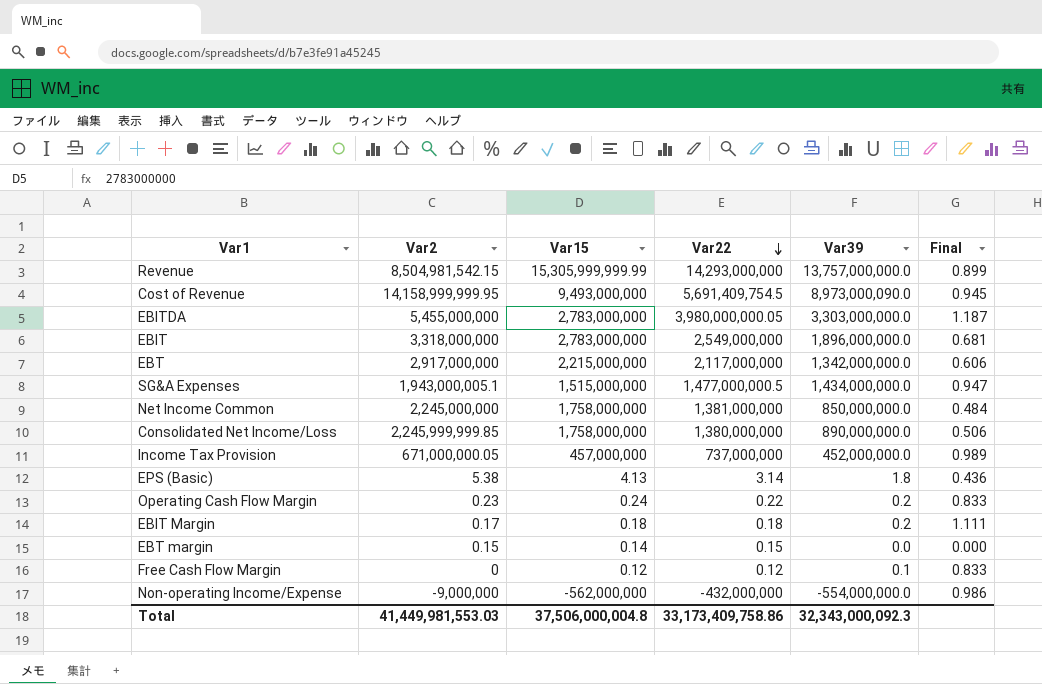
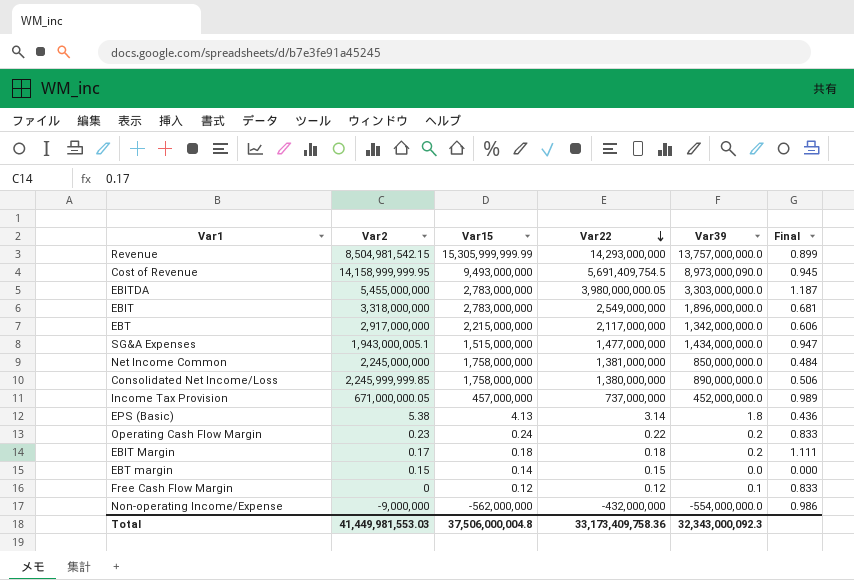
SG&A Expenses | Var22: 1,477,000,000.5 -> 1,477,000,000
Total | Var22: 33,173,409,758.86 -> 33,173,409,758.36

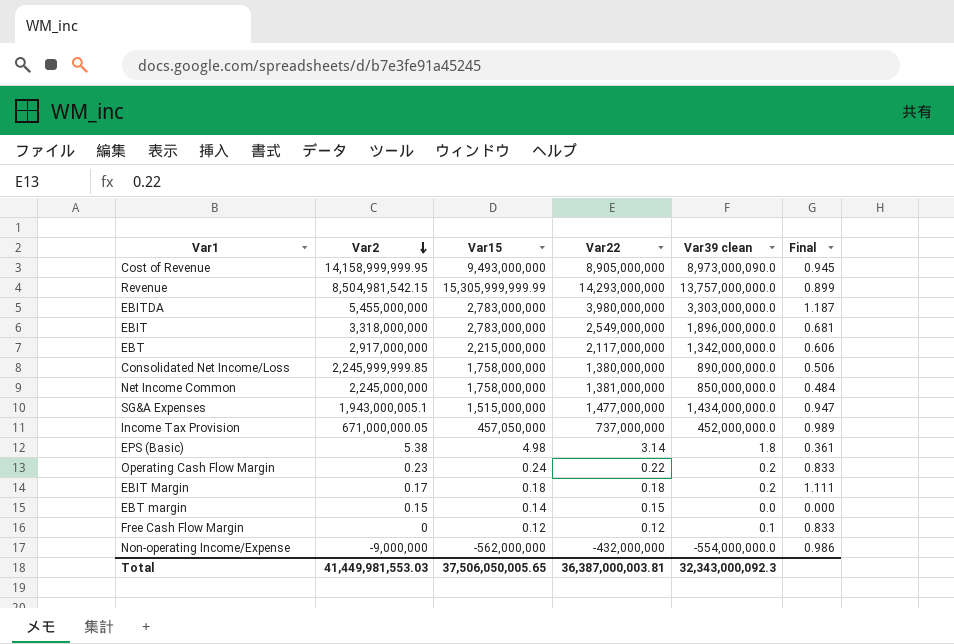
row order: Var22 descending -> Var2 descending
column name: Var39 -> Var39 clean
Cost of Revenue | Var22: 5,691,409,754.5 -> 8,905,000,000
EBITDA | Var22: 3,980,000,000.05 -> 3,980,000,000
Income Tax Provision | Var15: 457,000,000 -> 457,050,000
EPS (Basic) | Var15: 4.13 -> 4.98
EPS (Basic) | Final: 0.436 -> 0.361
Total | Var15: 37,506,000,004.8 -> 37,506,050,005.65
Total | Var22: 33,173,409,758.36 -> 36,387,000,003.81

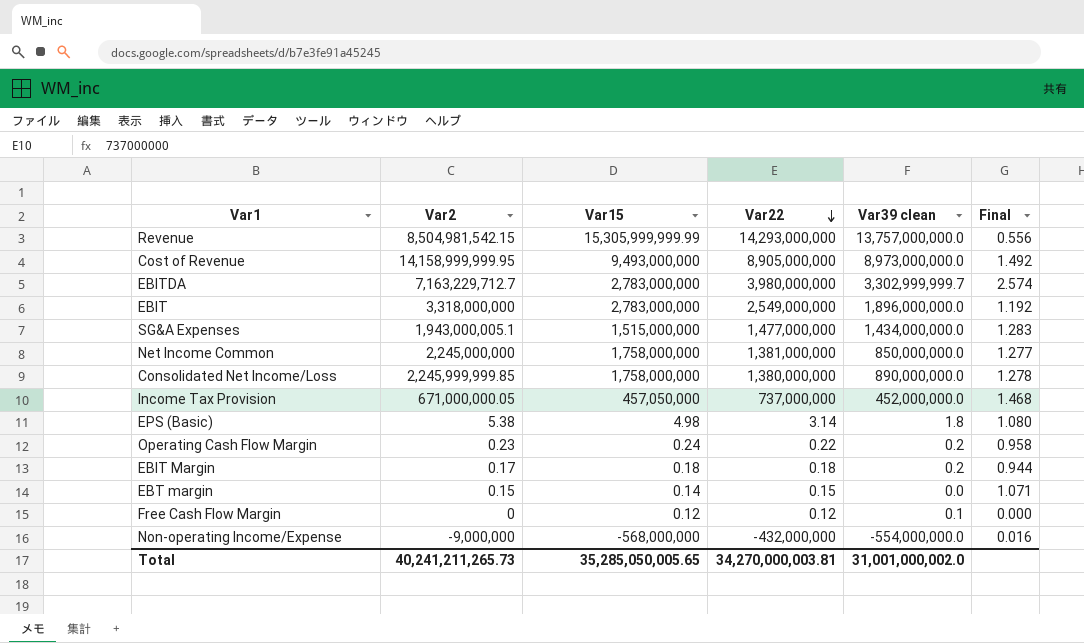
row order: Var2 descending -> Var22 descending
column Final | formula: [Var39 clean] / [Var15] -> [Var2] / [Var15]
row EBT: 2,917,000,000 | 2,215,000,000 | 2,117,000,000 | 1,342,000,000.0 | 0.606 -> none
Cost of Revenue | Var39 clean: 8,973,000,090.0 -> 8,973,000,000.0
EBITDA | Var2: 5,455,000,000 -> 7,163,229,712.7
EBITDA | Var39 clean: 3,303,000,000.0 -> 3,302,999,999.7
Non-operating Income/Expense | Var15: -562,000,000 -> -568,000,000
Total | Var2: 41,449,981,553.03 -> 40,241,211,265.73
Total | Var15: 37,506,050,005.65 -> 35,285,050,005.65
Total | Var22: 36,387,000,003.81 -> 34,270,000,003.81
Total | Var39 clean: 32,343,000,092.3 -> 31,001,000,002.0

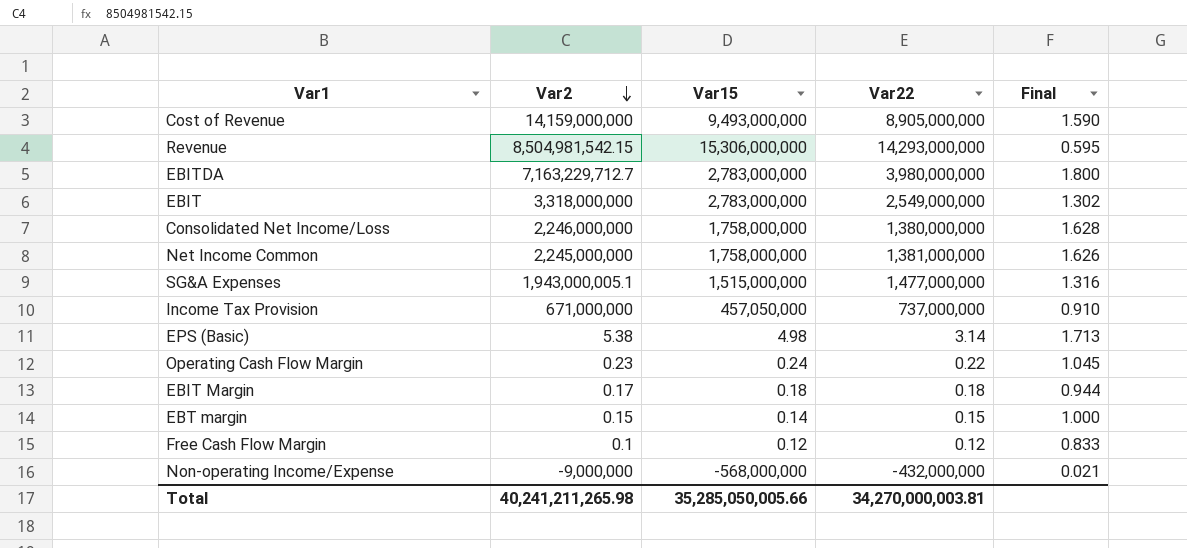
row order: Var22 descending -> Var2 descending
column Var39 clean | position: 5 -> none
column Final | formula: [Var2] / [Var15] -> [Var2] / [Var22]
Cost of Revenue | Var2: 14,158,999,999.95 -> 14,159,000,000
Revenue | Var15: 15,305,999,999.99 -> 15,306,000,000
Consolidated Net Income/Loss | Var2: 2,245,999,999.85 -> 2,246,000,000
Income Tax Provision | Var2: 671,000,000.05 -> 671,000,000
Free Cash Flow Margin | Var2: 0 -> 0.1
Total | Var2: 40,241,211,265.73 -> 40,241,211,265.98
Total | Var15: 35,285,050,005.65 -> 35,285,050,005.66

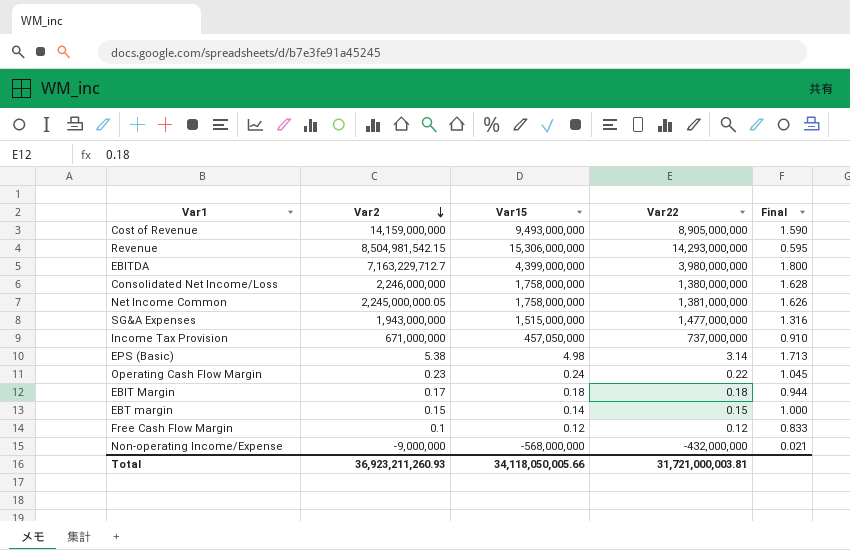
row EBIT: 3,318,000,000 | 2,783,000,000 | 2,549,000,000 | 1.302 -> none
EBITDA | Var15: 2,783,000,000 -> 4,399,000,000
Net Income Common | Var2: 2,245,000,000 -> 2,245,000,000.05
SG&A Expenses | Var2: 1,943,000,005.1 -> 1,943,000,000
Total | Var2: 40,241,211,265.98 -> 36,923,211,260.93
Total | Var15: 35,285,050,005.66 -> 34,118,050,005.66
Total | Var22: 34,270,000,003.81 -> 31,721,000,003.81

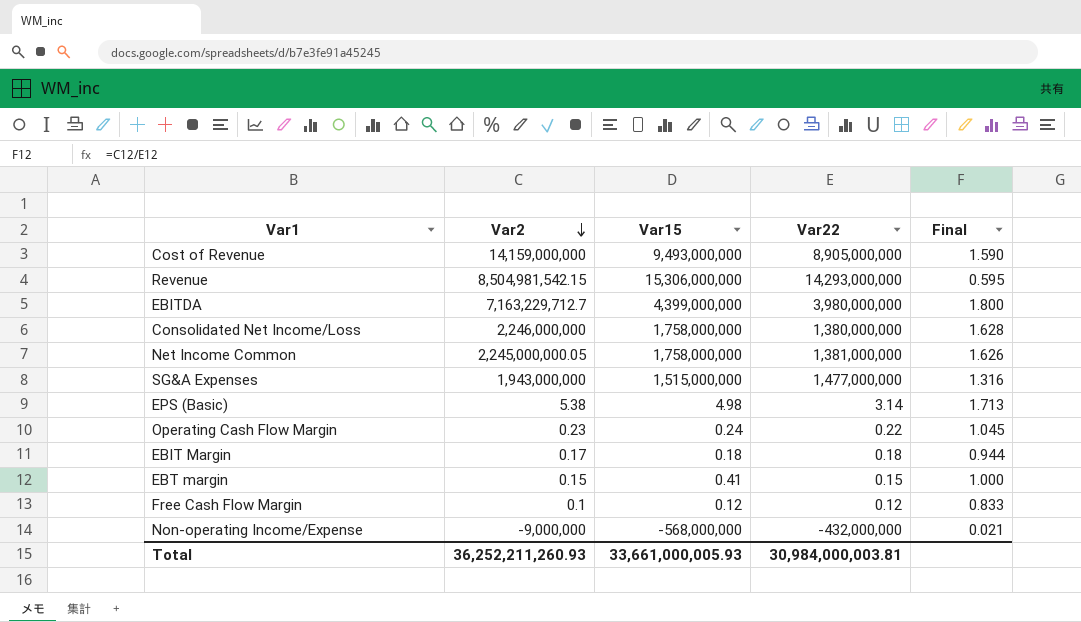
row Income Tax Provision: 671,000,000 | 457,050,000 | 737,000,000 | 0.910 -> none
EBT margin | Var15: 0.14 -> 0.41
Total | Var2: 36,923,211,260.93 -> 36,252,211,260.93
Total | Var15: 34,118,050,005.66 -> 33,661,000,005.93
Total | Var22: 31,721,000,003.81 -> 30,984,000,003.81

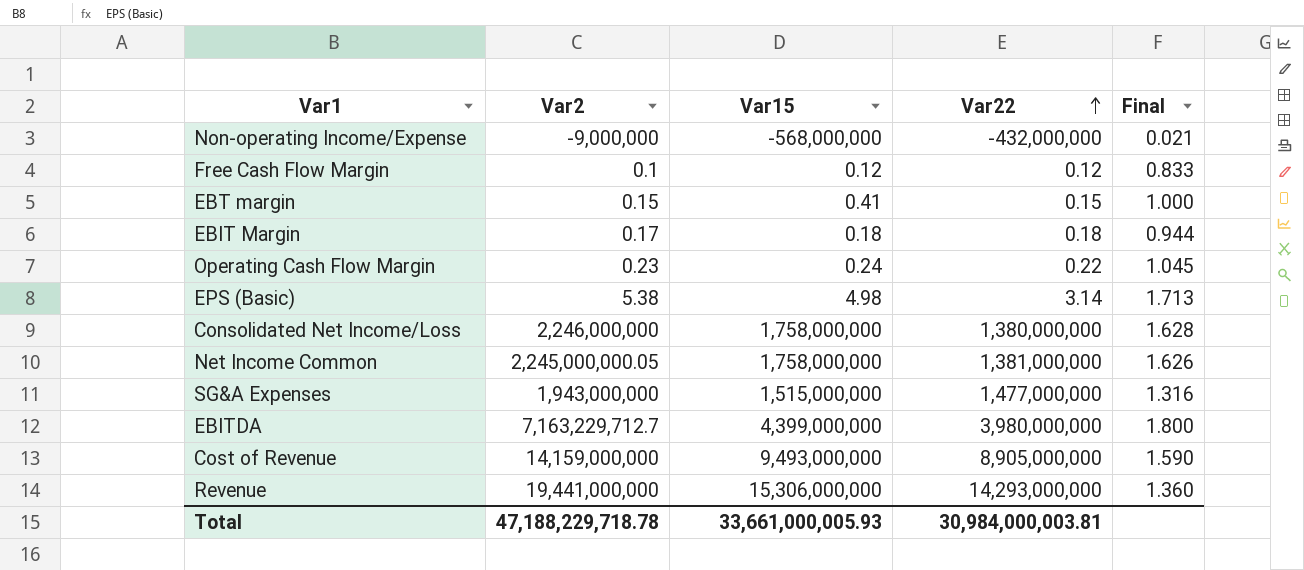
row order: Var2 descending -> Var22 ascending
Revenue | Var2: 8,504,981,542.15 -> 19,441,000,000
Revenue | Final: 0.595 -> 1.360
Total | Var2: 36,252,211,260.93 -> 47,188,229,718.78

